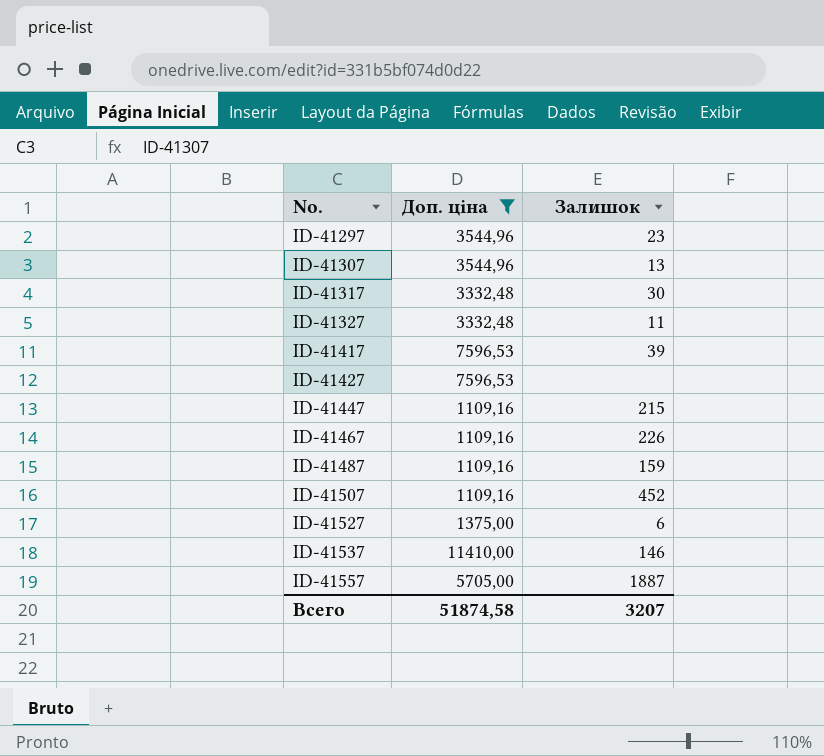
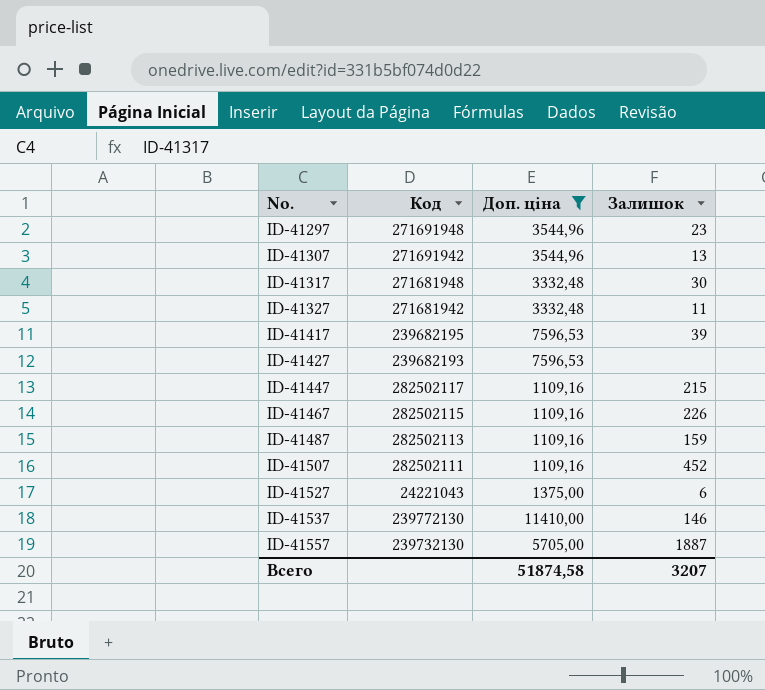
column Код | position: none -> 2

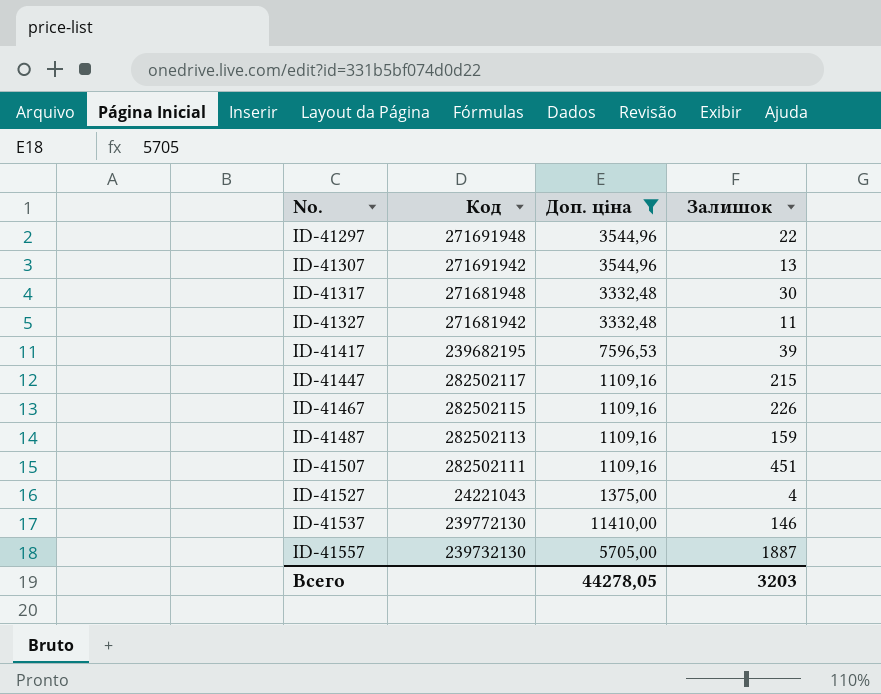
row ID-41427: 239682193 | 7596,53 | none -> none
ID-41297 | Залишок: 23 -> 22
ID-41507 | Залишок: 452 -> 451
ID-41527 | Залишок: 6 -> 4
Всего | Доп. ціна: 51874,58 -> 44278,05
Всего | Залишок: 3207 -> 3203

